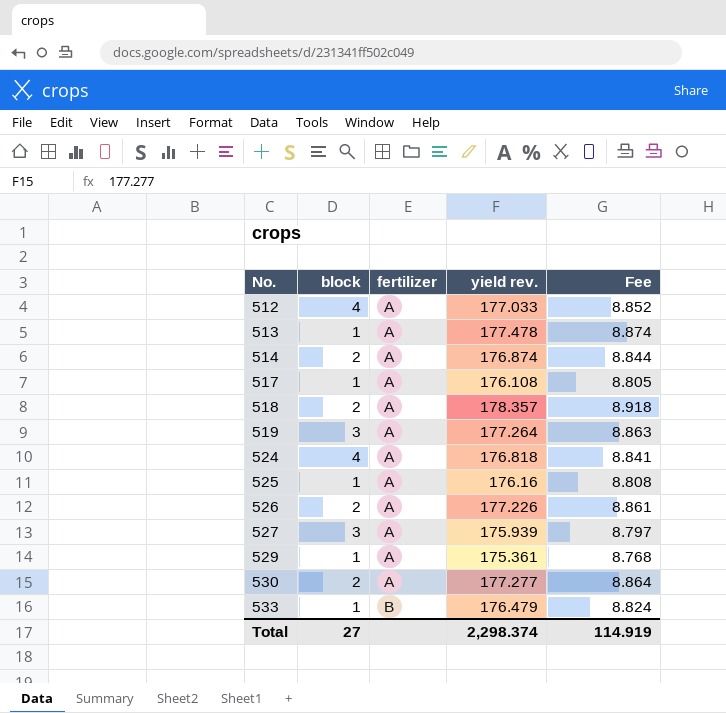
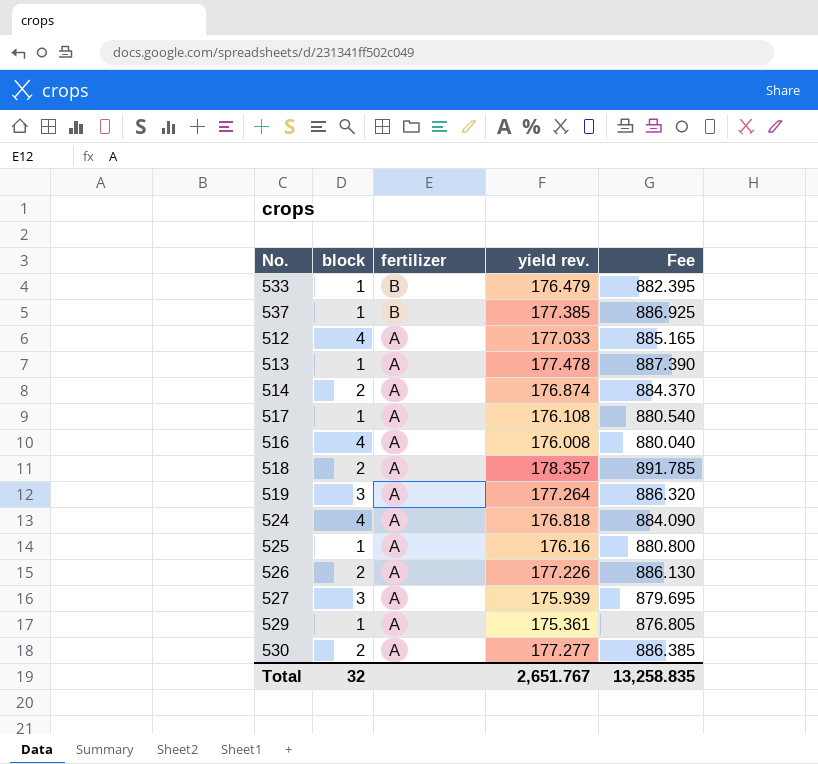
row order: No. ascending -> fertilizer descending
column Fee | formula: [yield rev.] * 0.05 -> [yield rev.] * 5
row 537: none -> 1 | B | 177.385 | 886.925
row 516: none -> 4 | A | 176.008 | 880.040
Total | block: 27 -> 32
Total | yield rev.: 2,298.374 -> 2,651.767
Total | Fee: 114.919 -> 13,258.835

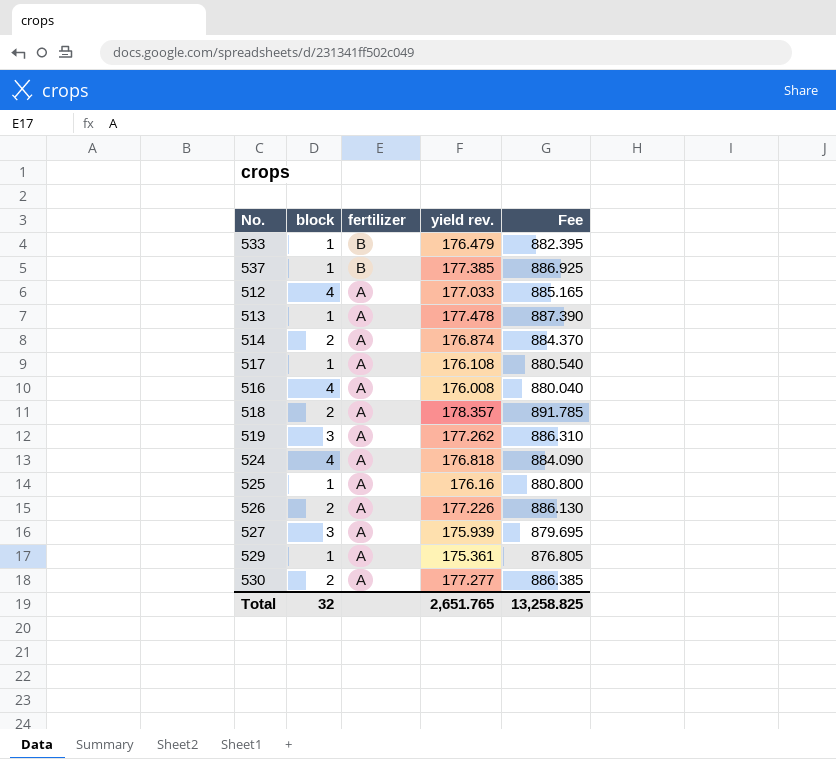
519 | yield rev.: 177.264 -> 177.262
519 | Fee: 886.320 -> 886.310
Total | yield rev.: 2,651.767 -> 2,651.765
Total | Fee: 13,258.835 -> 13,258.825

